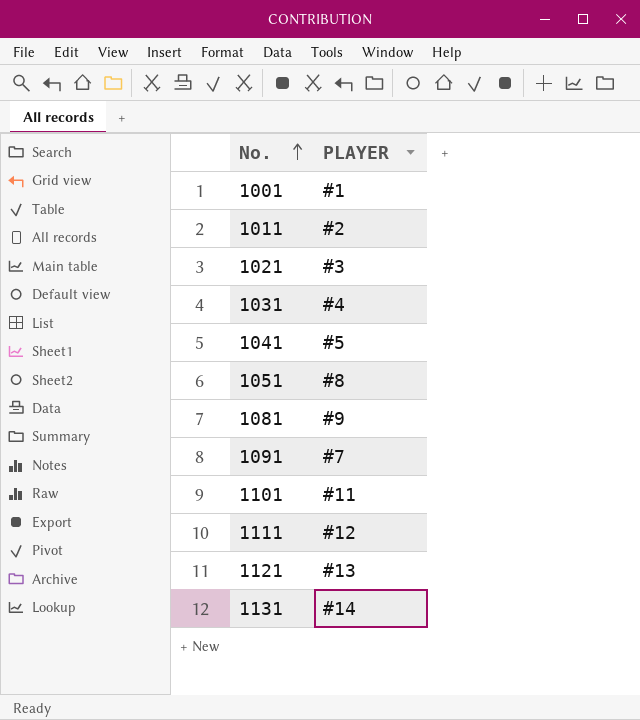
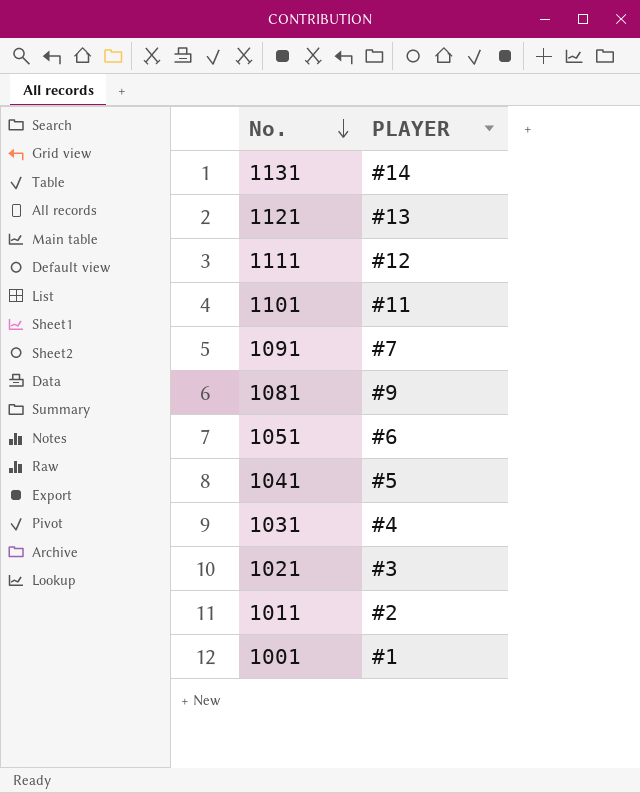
row order: No. ascending -> No. descending
1051 | PLAYER: #8 -> #6

